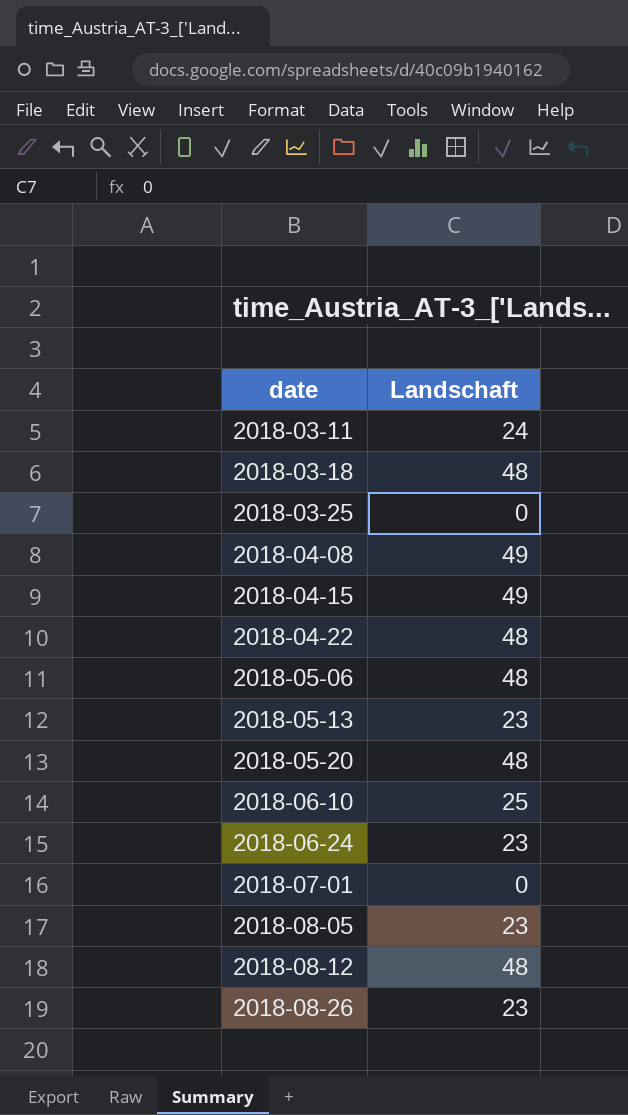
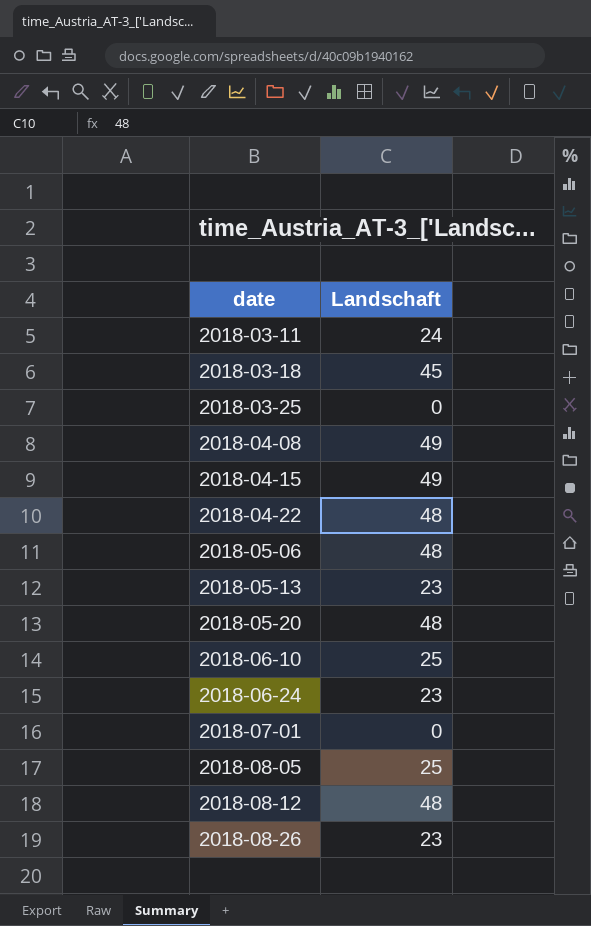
2018-03-18 | Landschaft: 48 -> 45
2018-08-05 | Landschaft: 23 -> 25

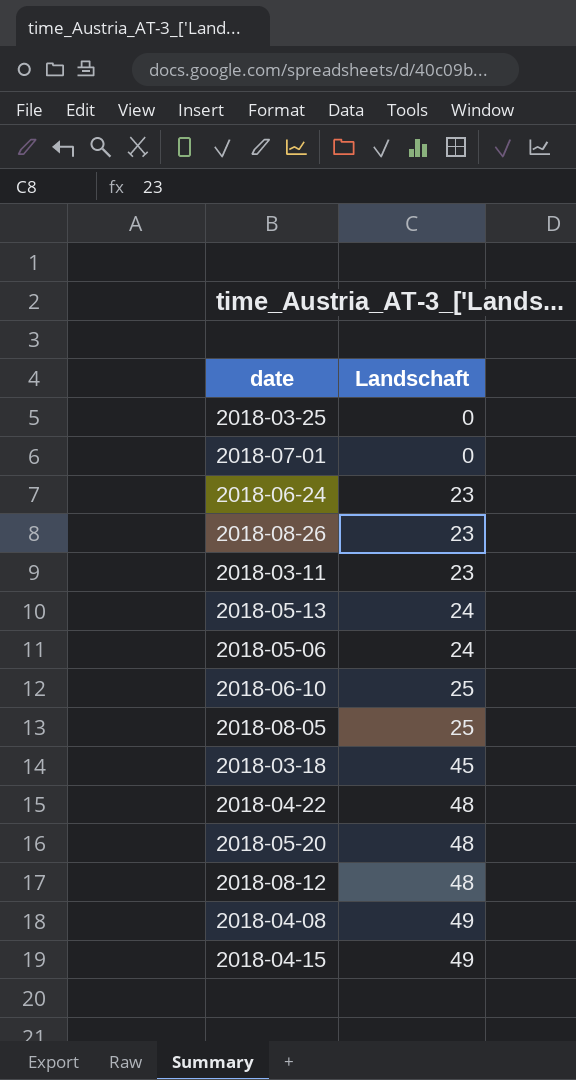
row order: date ascending -> Landschaft ascending
2018-03-11 | Landschaft: 24 -> 23
2018-05-13 | Landschaft: 23 -> 24
2018-05-06 | Landschaft: 48 -> 24

